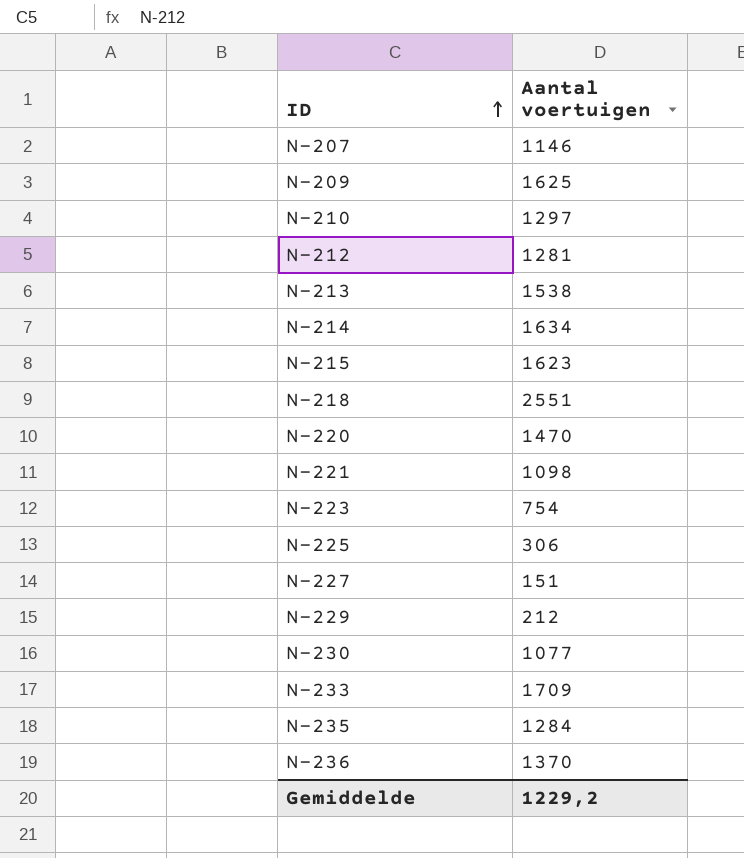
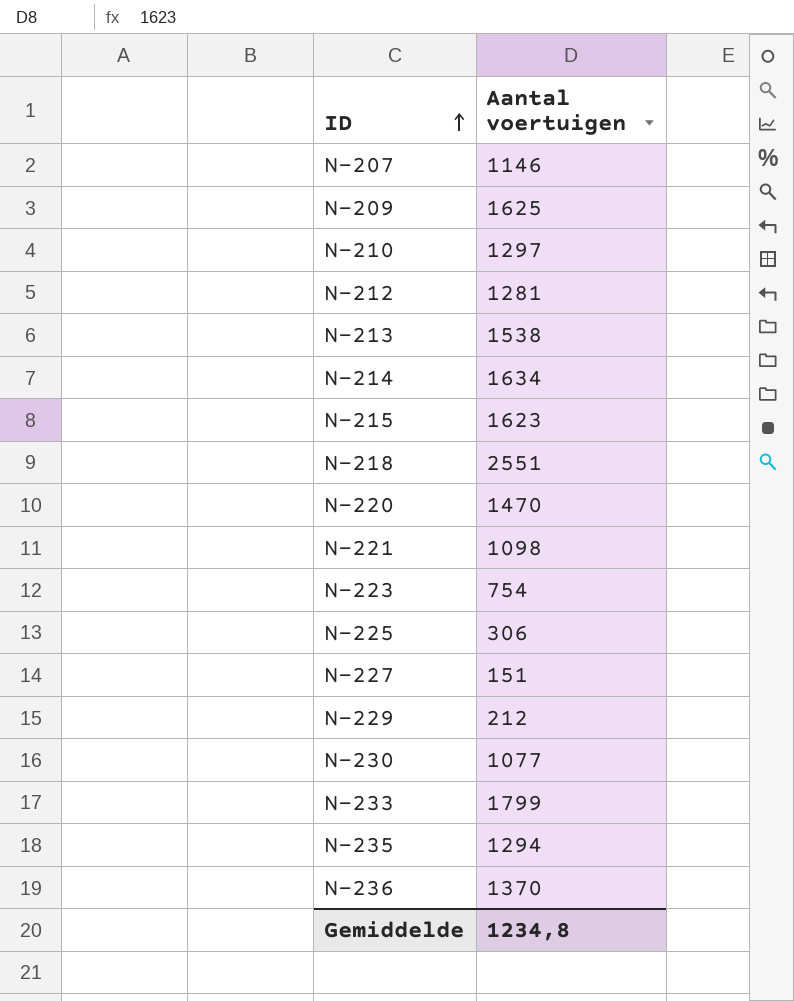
N-233 | Aantal voertuigen: 1709 -> 1799
N-235 | Aantal voertuigen: 1284 -> 1294
Gemiddelde | Aantal voertuigen: 1229,2 -> 1234,8

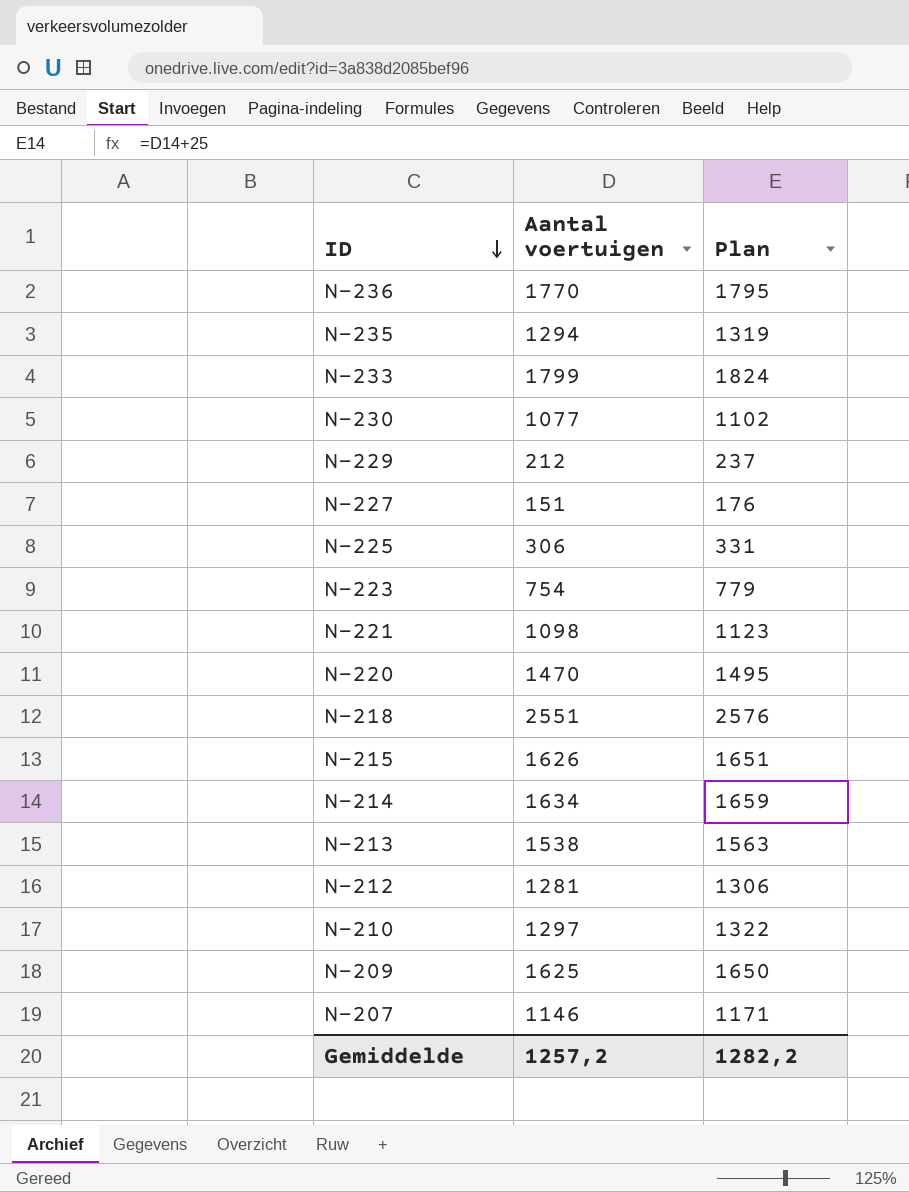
row order: ID ascending -> ID descending
column Plan | formula: none -> [Aantal voertuigen] + 25
N-236 | Aantal voertuigen: 1370 -> 1770
N-215 | Aantal voertuigen: 1623 -> 1626
Gemiddelde | Aantal voertuigen: 1234,8 -> 1257,2

